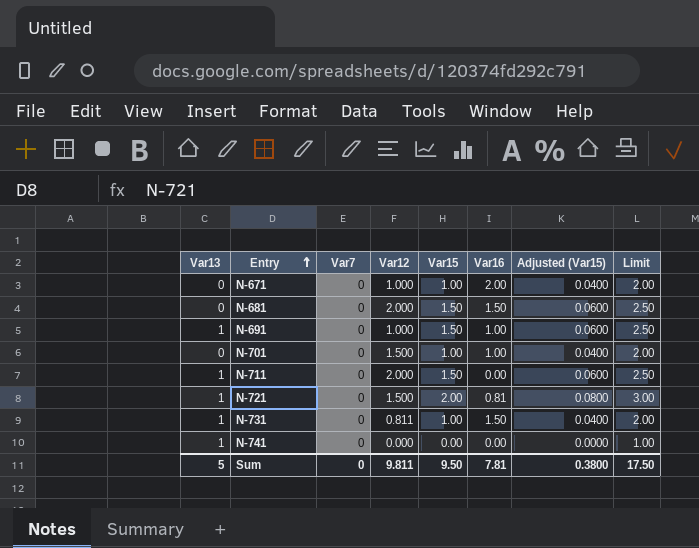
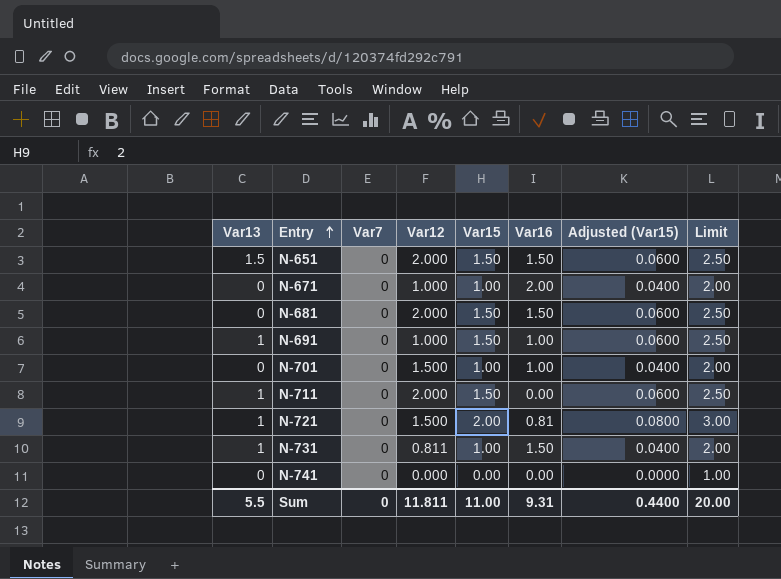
row N-651: none -> 1.5 | 0 | 2.000 | 1.50 | 1.50 | 0.0600 | 2.50
N-741 | Var13: 1 -> 0
Sum | Var13: 5 -> 5.5
Sum | Var12: 9.811 -> 11.811
Sum | Var15: 9.50 -> 11.00
Sum | Var16: 7.81 -> 9.31
Sum | Adjusted (Var15): 0.3800 -> 0.4400
Sum | Limit: 17.50 -> 20.00

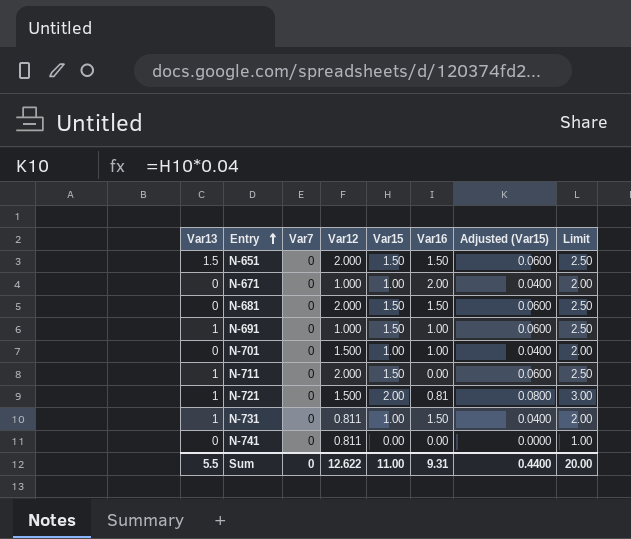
N-741 | Var12: 0.000 -> 0.811
Sum | Var12: 11.811 -> 12.622

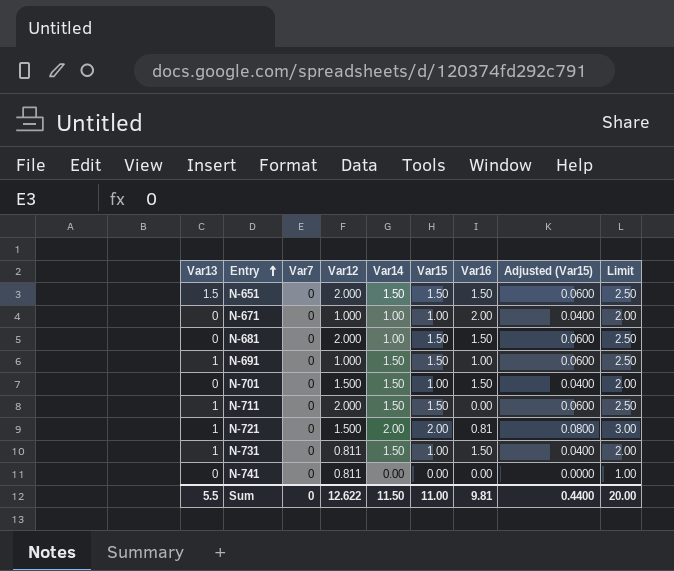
column Var14 | position: none -> 5
N-701 | Var16: 1.00 -> 1.50
Sum | Var16: 9.31 -> 9.81

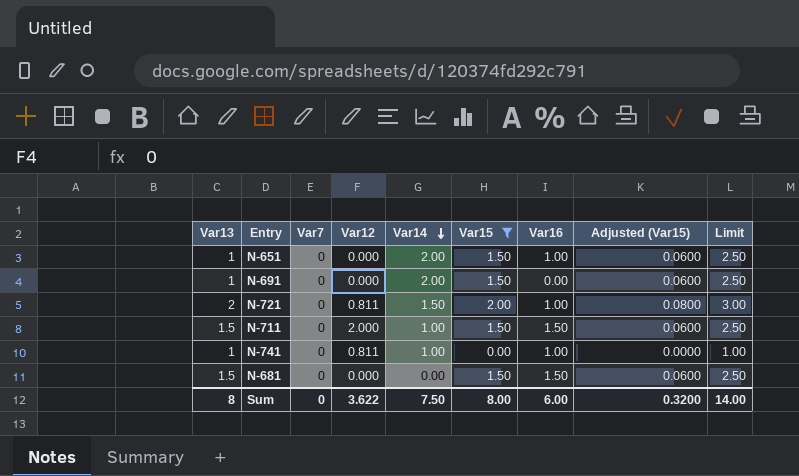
filter: none -> Var15 != 1.00
row order: Entry ascending -> Var14 descending
N-651 | Var13: 1.5 -> 1
N-651 | Var12: 2.000 -> 0.000
N-651 | Var14: 1.50 -> 2.00
N-651 | Var16: 1.50 -> 1.00
N-691 | Var12: 1.000 -> 0.000
N-691 | Var14: 1.50 -> 2.00
N-691 | Var16: 1.00 -> 0.00
N-721 | Var13: 1 -> 2
N-721 | Var12: 1.500 -> 0.811
N-721 | Var14: 2.00 -> 1.50
N-721 | Var16: 0.81 -> 1.00
N-711 | Var13: 1 -> 1.5
N-711 | Var14: 1.50 -> 1.00
N-711 | Var16: 0.00 -> 1.50
N-741 | Var13: 0 -> 1
N-741 | Var14: 0.00 -> 1.00
N-741 | Var16: 0.00 -> 1.00
N-681 | Var13: 0 -> 1.5
N-681 | Var12: 2.000 -> 0.000
N-681 | Var14: 1.00 -> 0.00
Sum | Var13: 5.5 -> 8
Sum | Var12: 12.622 -> 3.622
Sum | Var14: 11.50 -> 7.50
Sum | Var15: 11.00 -> 8.00
Sum | Var16: 9.81 -> 6.00
Sum | Adjusted (Var15): 0.4400 -> 0.3200
Sum | Limit: 20.00 -> 14.00

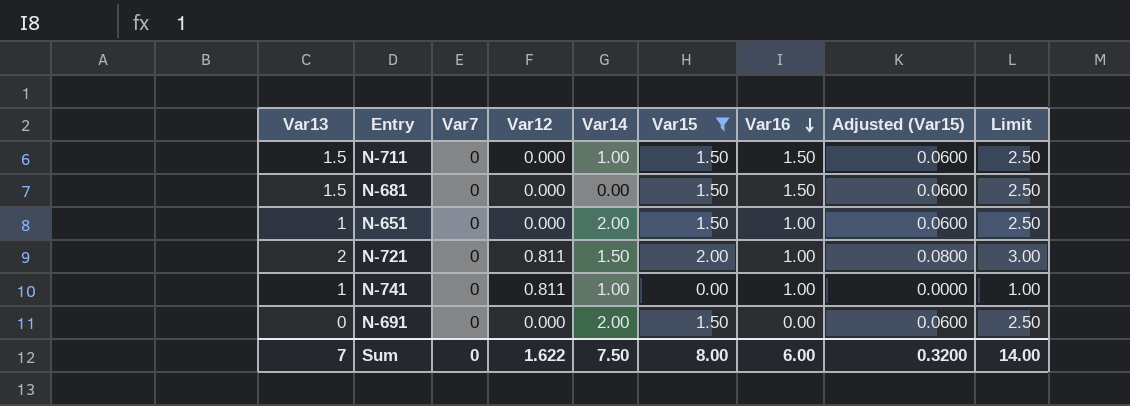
row order: Var14 descending -> Var16 descending
N-711 | Var12: 2.000 -> 0.000
N-691 | Var13: 1 -> 0
Sum | Var13: 8 -> 7
Sum | Var12: 3.622 -> 1.622

